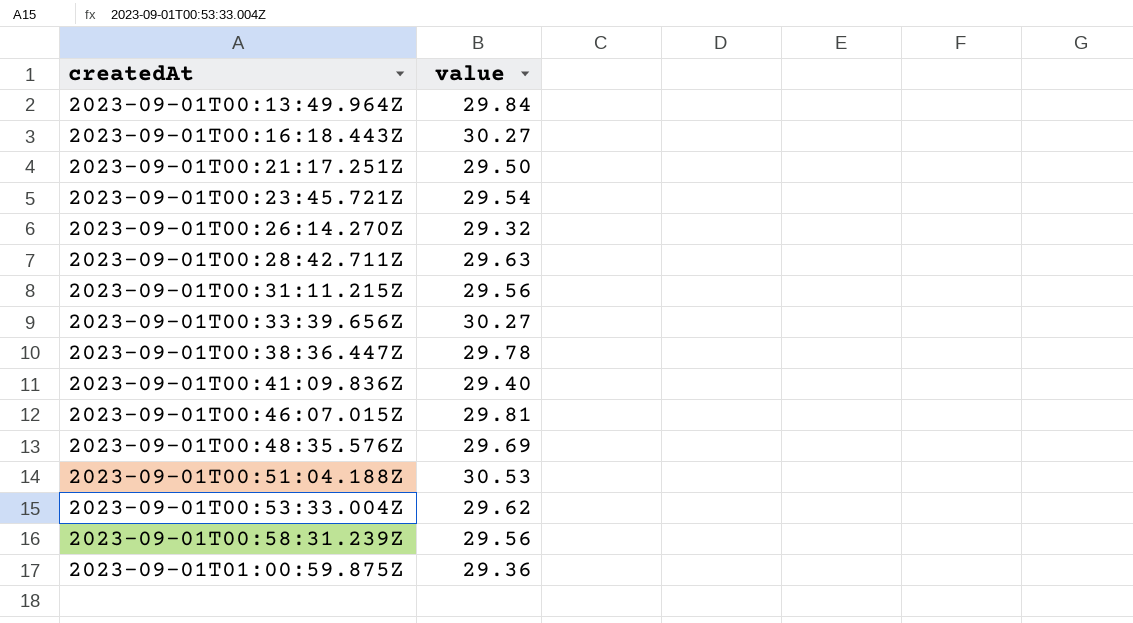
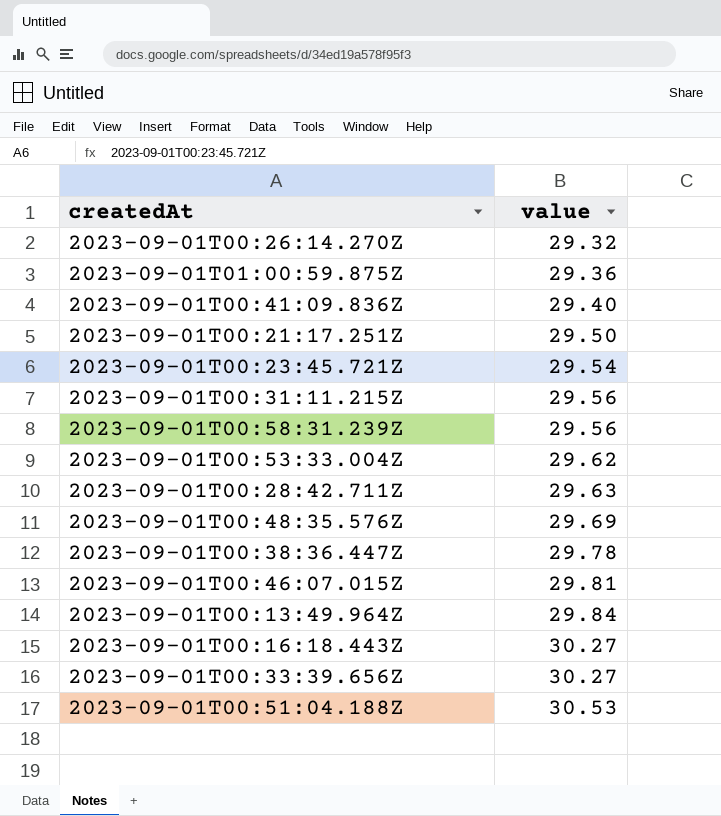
row order: createdAt ascending -> value ascending

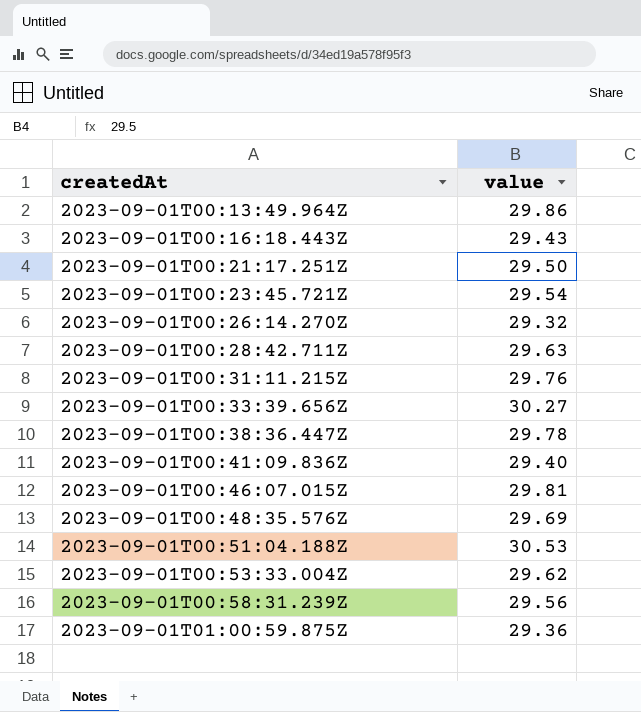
row order: value ascending -> createdAt ascending
2023-09-01T00:13:49.964Z | value: 29.84 -> 29.86
2023-09-01T00:16:18.443Z | value: 30.27 -> 29.43
2023-09-01T00:31:11.215Z | value: 29.56 -> 29.76

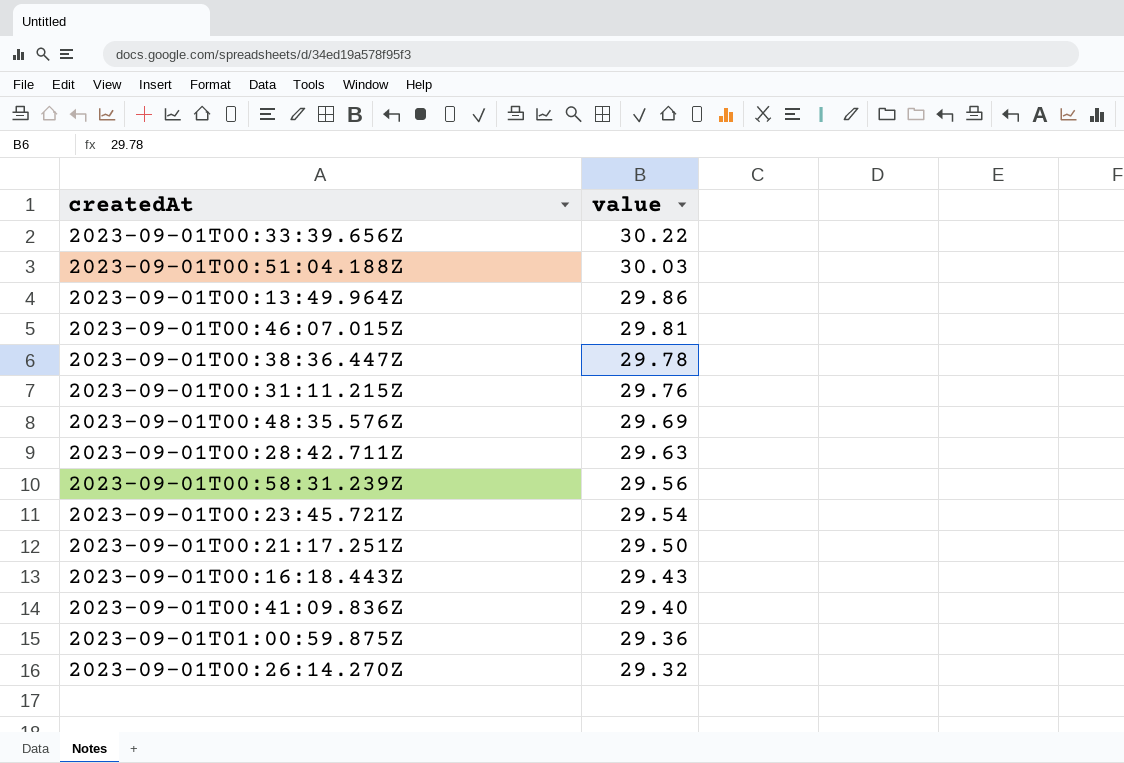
row order: createdAt ascending -> value descending
row 2023-09-01T00:53:33.004Z: 29.62 -> none
2023-09-01T00:33:39.656Z | value: 30.27 -> 30.22
2023-09-01T00:51:04.188Z | value: 30.53 -> 30.03

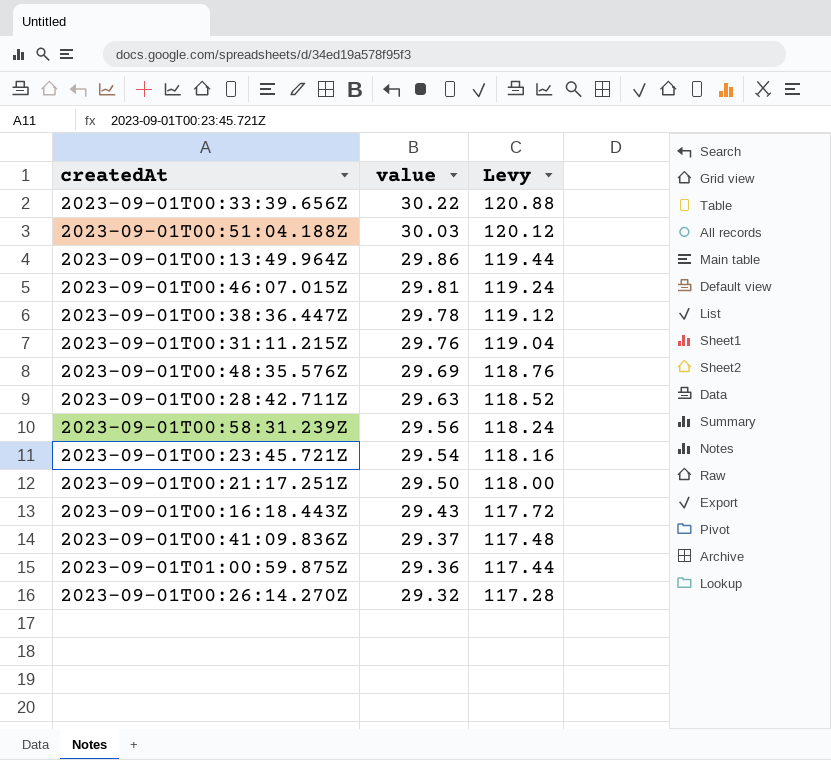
column Levy | formula: none -> [value] * 4
2023-09-01T00:41:09.836Z | value: 29.40 -> 29.37

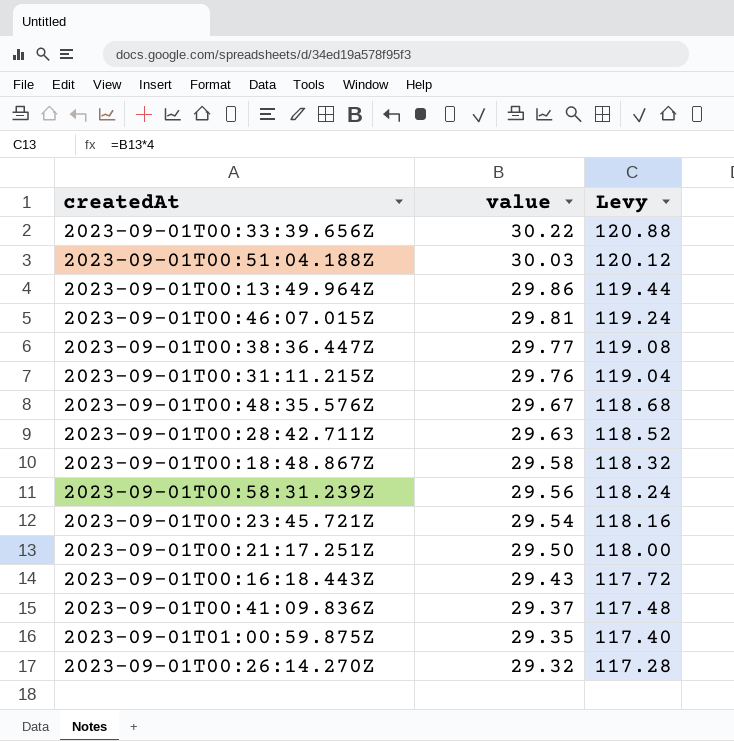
2023-09-01T00:38:36.447Z | value: 29.78 -> 29.77
2023-09-01T00:38:36.447Z | Levy: 119.12 -> 119.08
2023-09-01T00:48:35.576Z | value: 29.69 -> 29.67
2023-09-01T00:48:35.576Z | Levy: 118.76 -> 118.68
row 2023-09-01T00:18:48.867Z: none -> 29.58 | 118.32
2023-09-01T01:00:59.875Z | value: 29.36 -> 29.35
2023-09-01T01:00:59.875Z | Levy: 117.44 -> 117.40

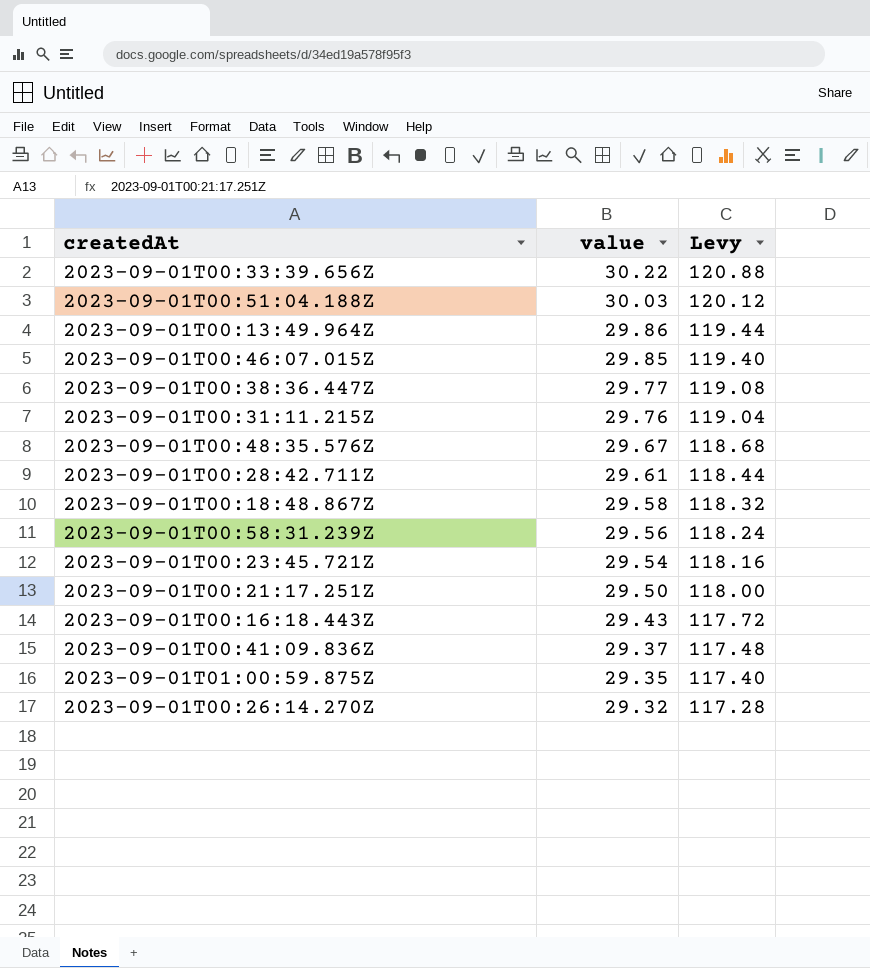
2023-09-01T00:46:07.015Z | value: 29.81 -> 29.85
2023-09-01T00:46:07.015Z | Levy: 119.24 -> 119.40
2023-09-01T00:28:42.711Z | value: 29.63 -> 29.61
2023-09-01T00:28:42.711Z | Levy: 118.52 -> 118.44

